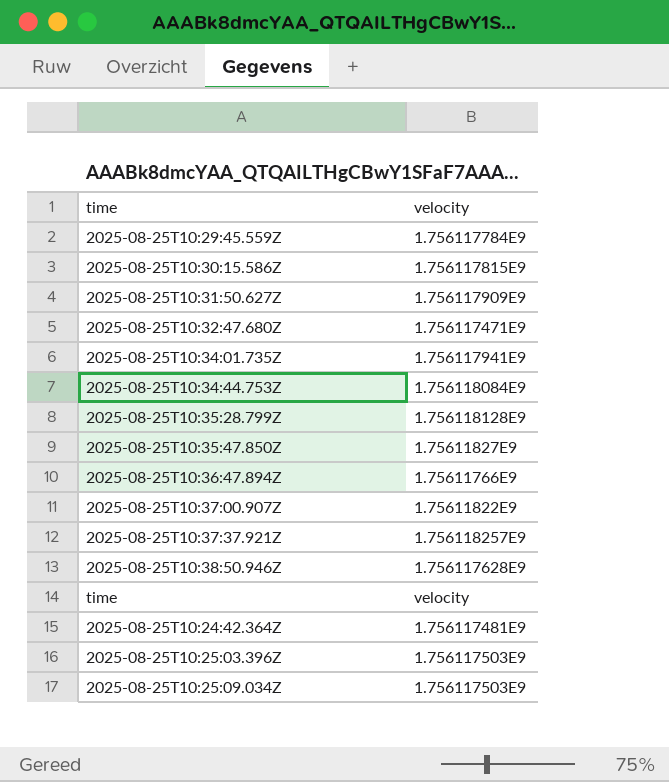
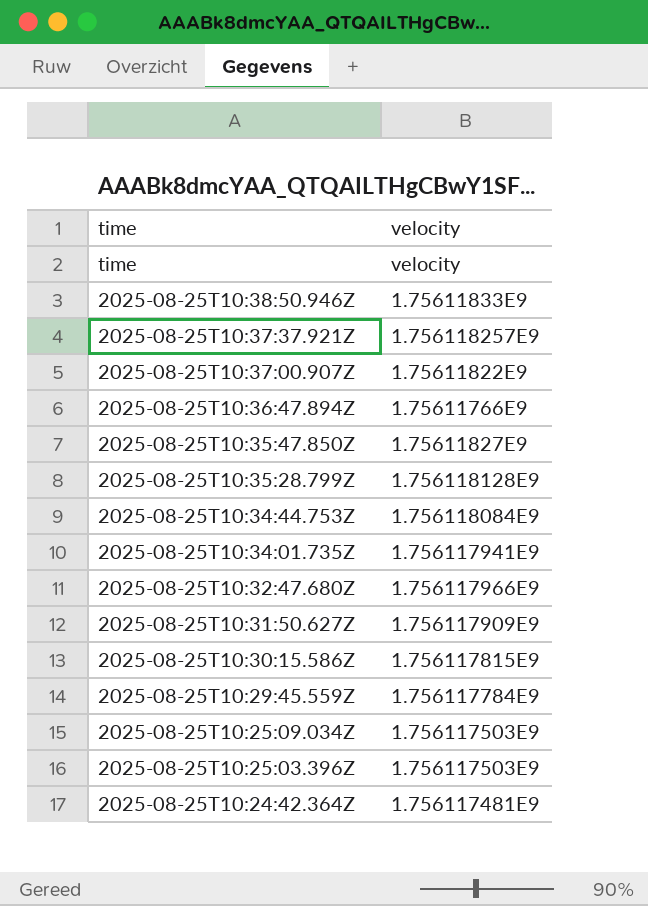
row order: none -> time descending
2025-08-25T10:38:50.946Z | velocity: 1.756117628E9 -> 1.75611833E9
2025-08-25T10:32:47.680Z | velocity: 1.756117471E9 -> 1.756117966E9

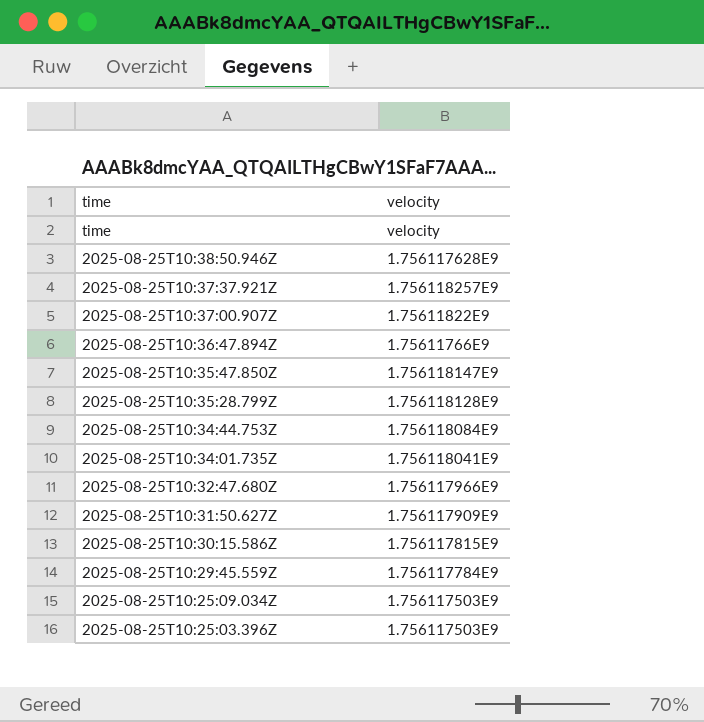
row 2025-08-25T10:24:42.364Z: 1.756117481E9 -> none
2025-08-25T10:38:50.946Z | velocity: 1.75611833E9 -> 1.756117628E9
2025-08-25T10:35:47.850Z | velocity: 1.75611827E9 -> 1.756118147E9
2025-08-25T10:34:01.735Z | velocity: 1.756117941E9 -> 1.756118041E9

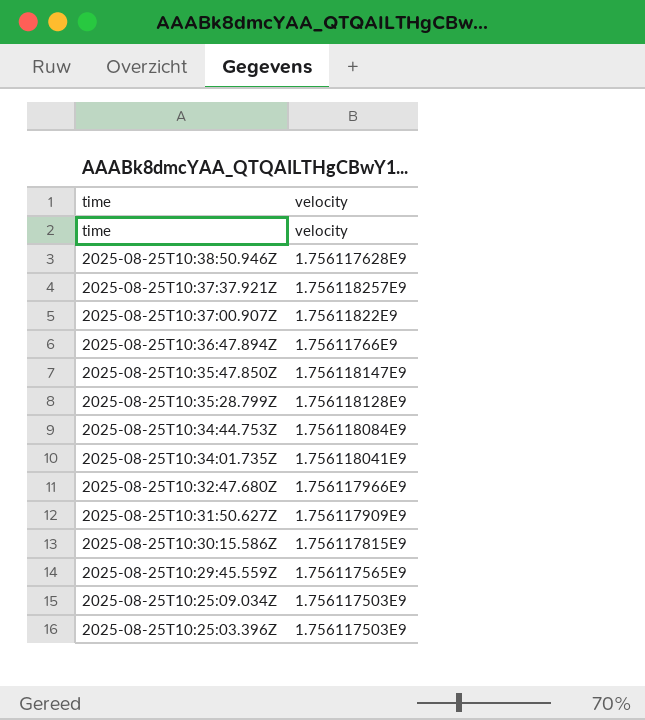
2025-08-25T10:29:45.559Z | velocity: 1.756117784E9 -> 1.756117565E9

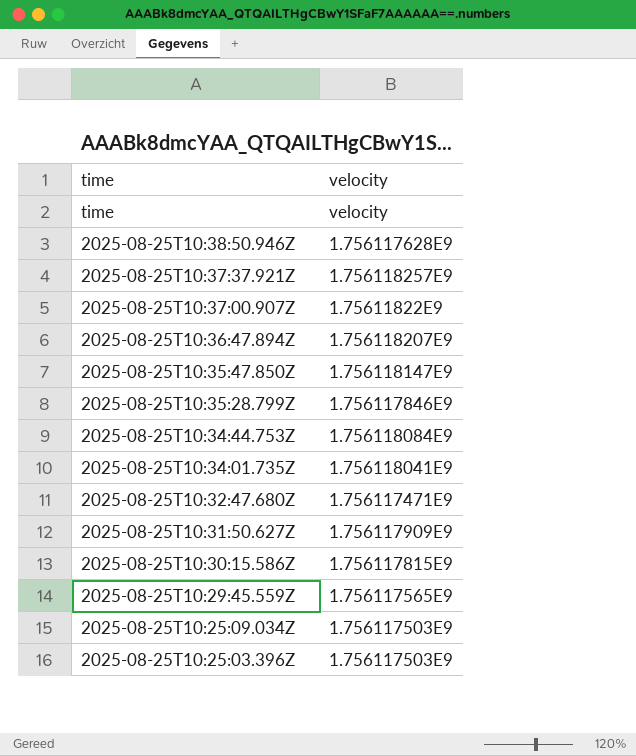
2025-08-25T10:36:47.894Z | velocity: 1.75611766E9 -> 1.756118207E9
2025-08-25T10:35:28.799Z | velocity: 1.756118128E9 -> 1.756117846E9
2025-08-25T10:32:47.680Z | velocity: 1.756117966E9 -> 1.756117471E9

